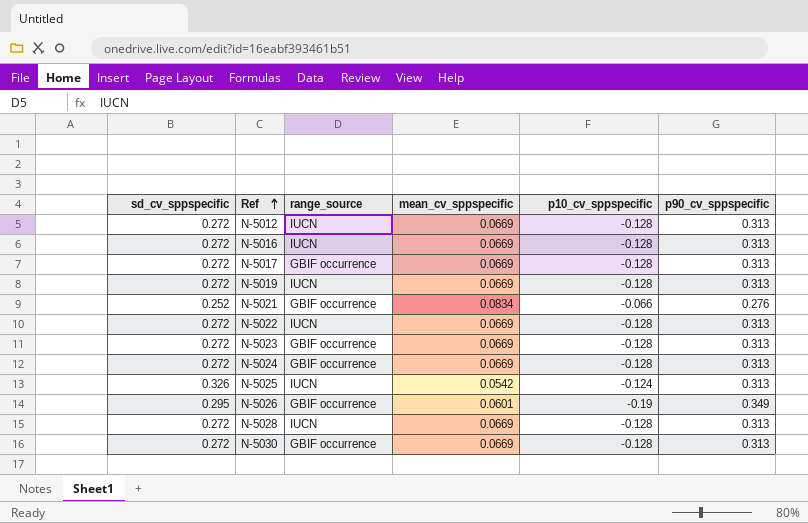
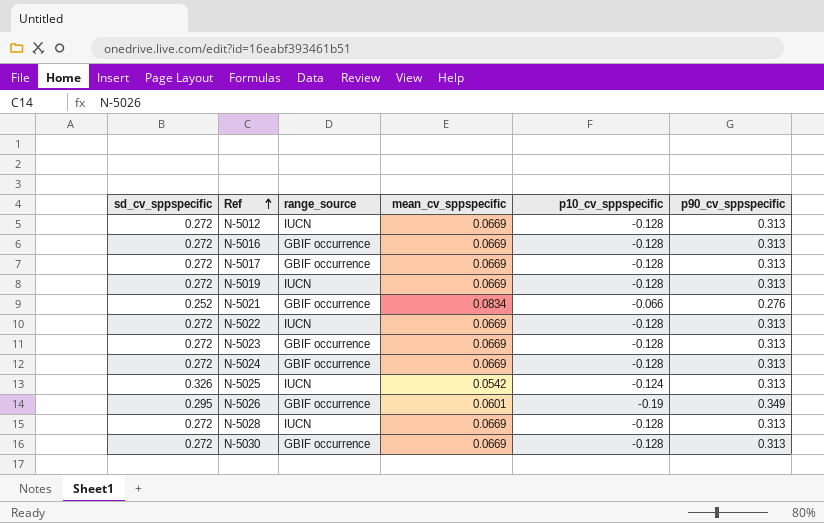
N-5016 | range_source: IUCN -> GBIF occurrence

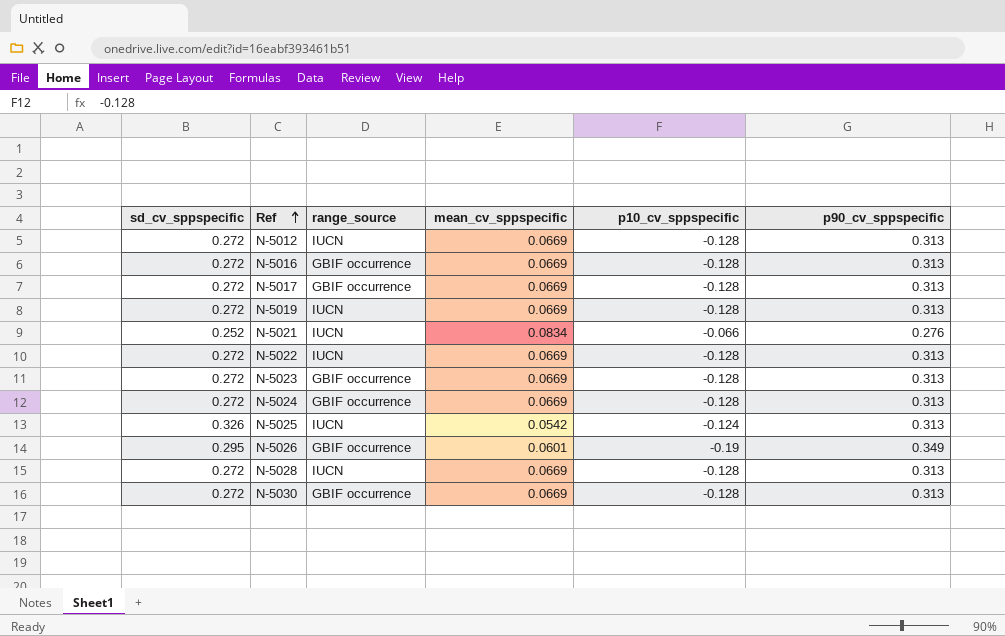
N-5021 | range_source: GBIF occurrence -> IUCN

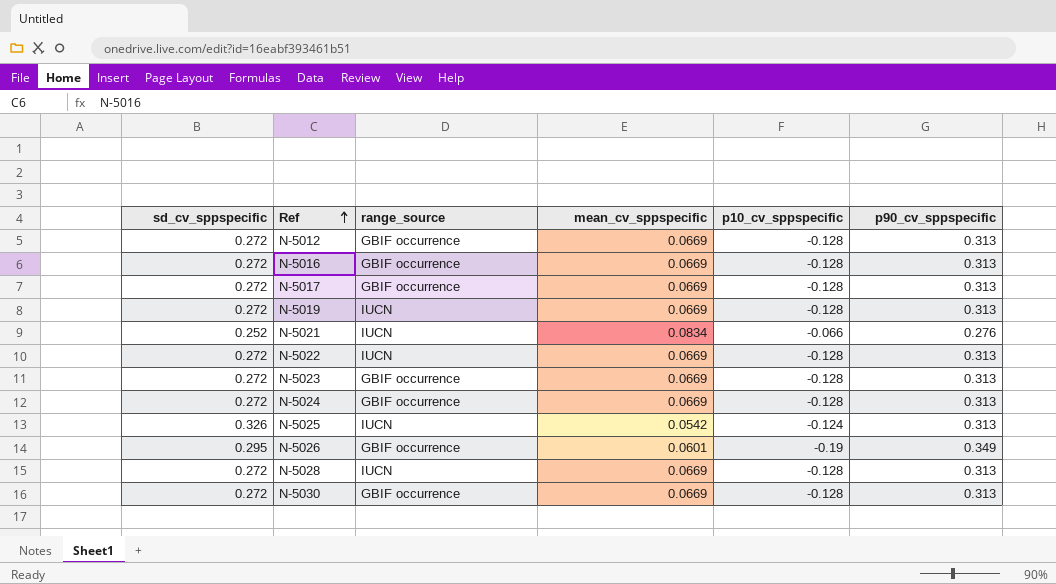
N-5012 | range_source: IUCN -> GBIF occurrence

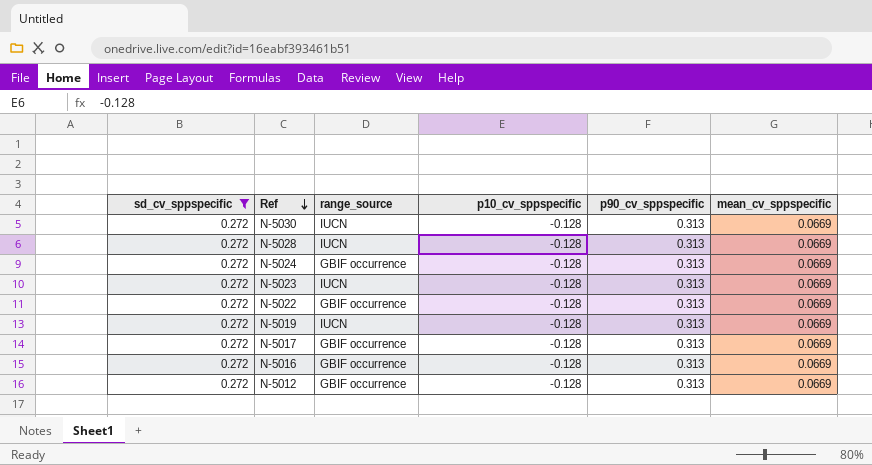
filter: none -> sd_cv_sppspecific = 0.272
row order: Ref ascending -> Ref descending
column mean_cv_sppspecific | position: 4 -> 6
N-5030 | range_source: GBIF occurrence -> IUCN
N-5023 | range_source: GBIF occurrence -> IUCN
N-5022 | range_source: IUCN -> GBIF occurrence

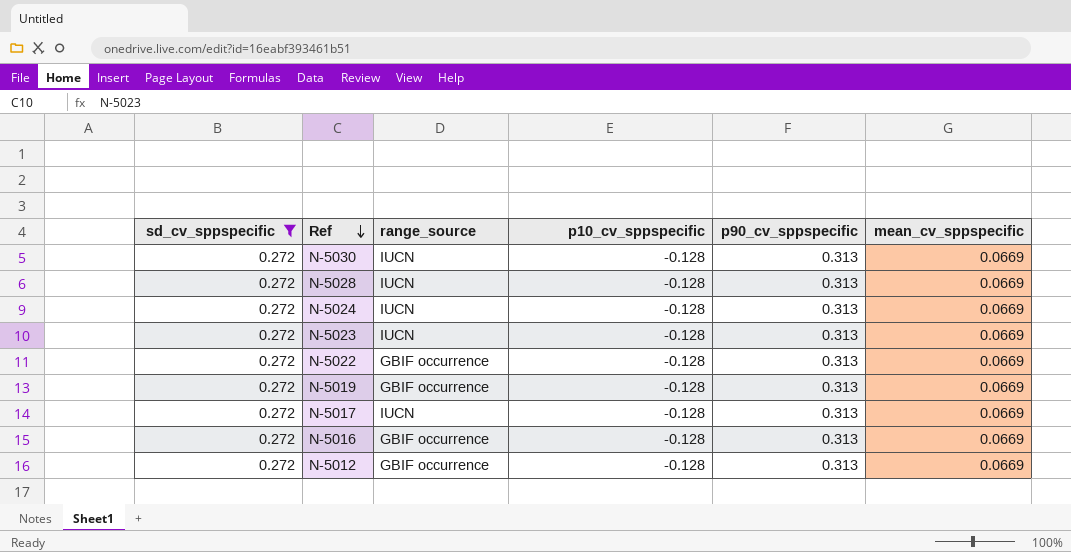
N-5024 | range_source: GBIF occurrence -> IUCN
N-5019 | range_source: IUCN -> GBIF occurrence
N-5017 | range_source: GBIF occurrence -> IUCN

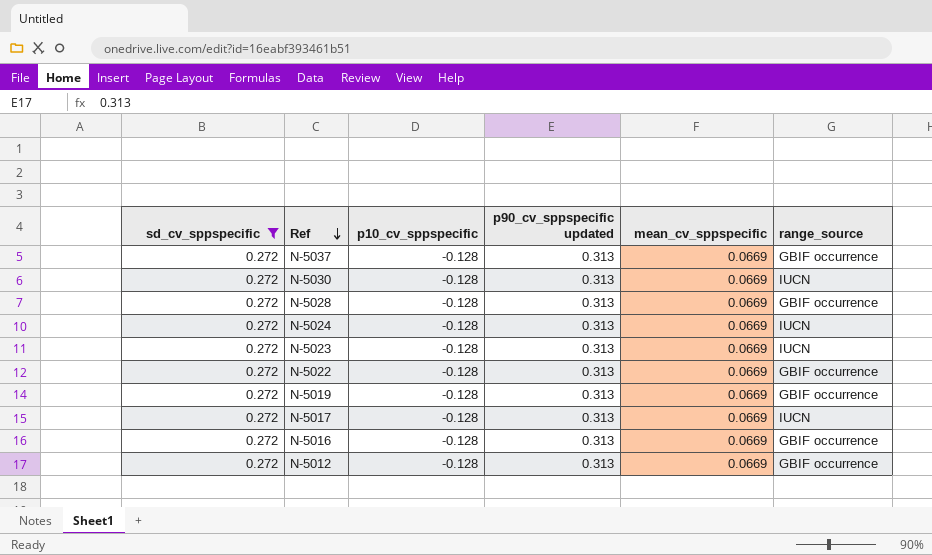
column name: p90_cv_sppspecific -> p90_cv_sppspecific updated
column range_source | position: 3 -> 6
row N-5037: none -> 0.272 | -0.128 | 0.313 | 0.0669 | GBIF occurrence
N-5028 | range_source: IUCN -> GBIF occurrence

